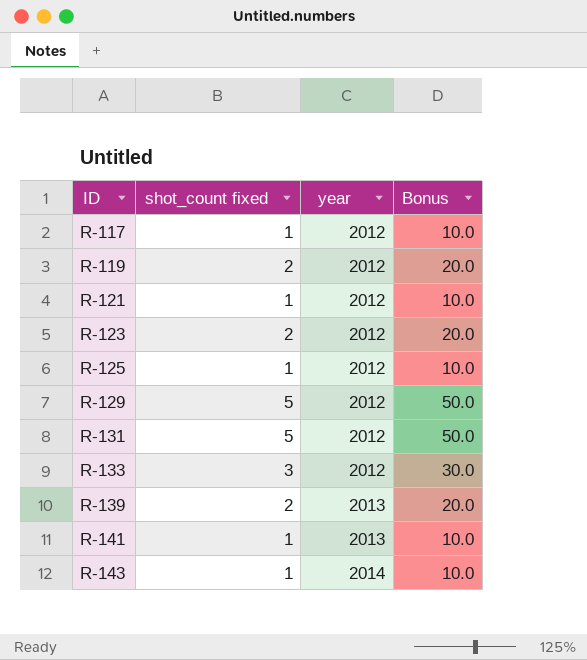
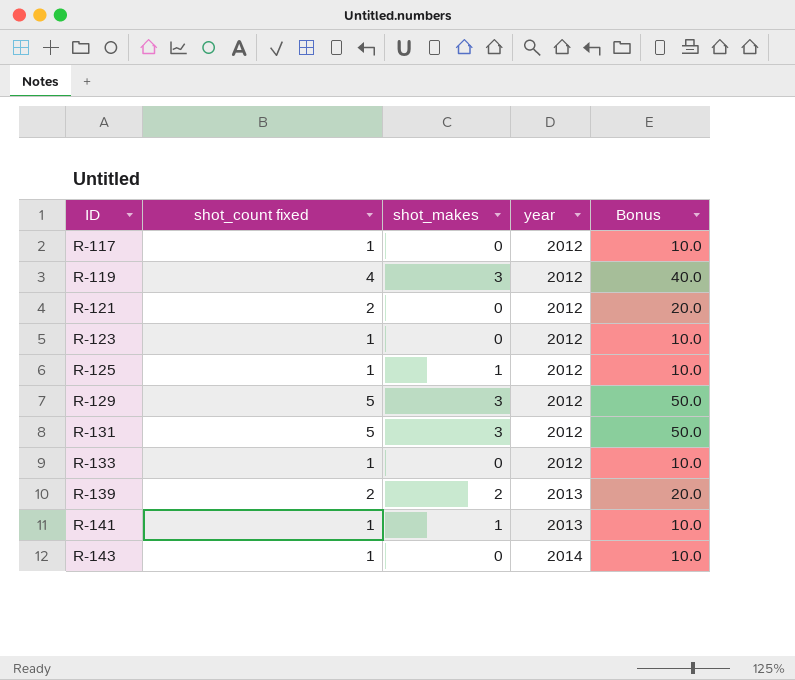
column shot_makes | position: none -> 3
R-119 | shot_count fixed: 2 -> 4
R-119 | Bonus: 20.0 -> 40.0
R-121 | shot_count fixed: 1 -> 2
R-121 | Bonus: 10.0 -> 20.0
R-123 | shot_count fixed: 2 -> 1
R-123 | Bonus: 20.0 -> 10.0
R-133 | shot_count fixed: 3 -> 1
R-133 | Bonus: 30.0 -> 10.0

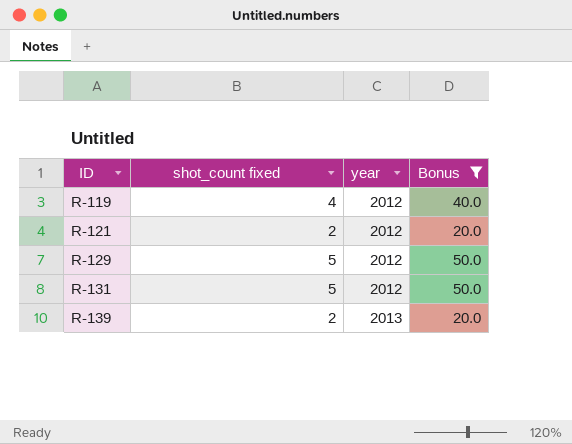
filter: none -> Bonus != 10.0
column shot_makes | position: 3 -> none

